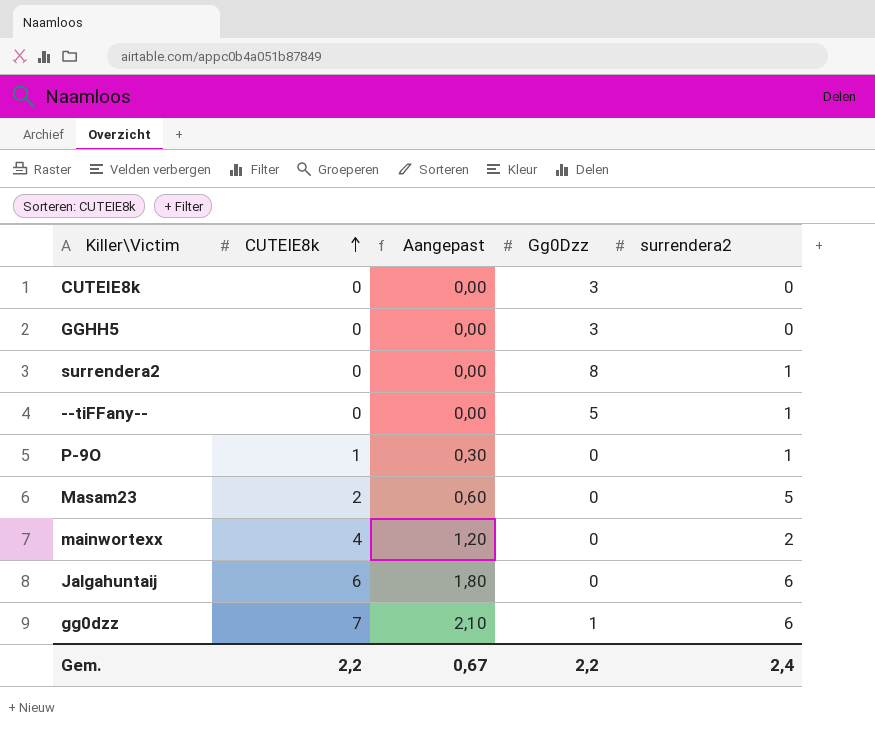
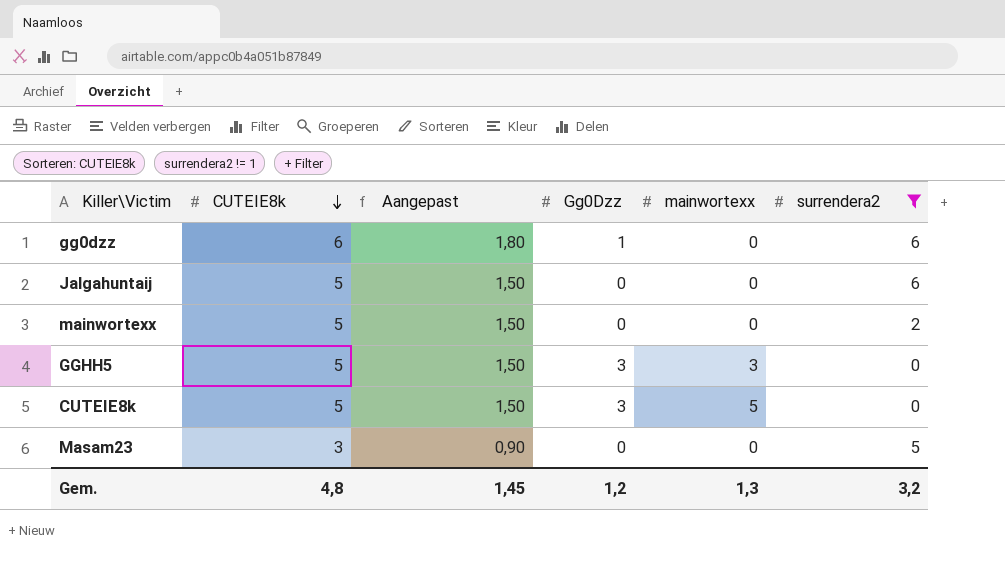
filter: none -> surrendera2 != 1
row order: CUTEIE8k ascending -> CUTEIE8k descending
column mainwortexx | position: none -> 5
gg0dzz | CUTEIE8k: 7 -> 6
gg0dzz | Aangepast: 2,10 -> 1,80
Jalgahuntaij | CUTEIE8k: 6 -> 5
Jalgahuntaij | Aangepast: 1,80 -> 1,50
mainwortexx | CUTEIE8k: 4 -> 5
mainwortexx | Aangepast: 1,20 -> 1,50
GGHH5 | CUTEIE8k: 0 -> 5
GGHH5 | Aangepast: 0,00 -> 1,50
CUTEIE8k | CUTEIE8k: 0 -> 5
CUTEIE8k | Aangepast: 0,00 -> 1,50
Masam23 | CUTEIE8k: 2 -> 3
Masam23 | Aangepast: 0,60 -> 0,90
Gem. | CUTEIE8k: 2,2 -> 4,8
Gem. | Aangepast: 0,67 -> 1,45
Gem. | Gg0Dzz: 2,2 -> 1,2
Gem. | surrendera2: 2,4 -> 3,2

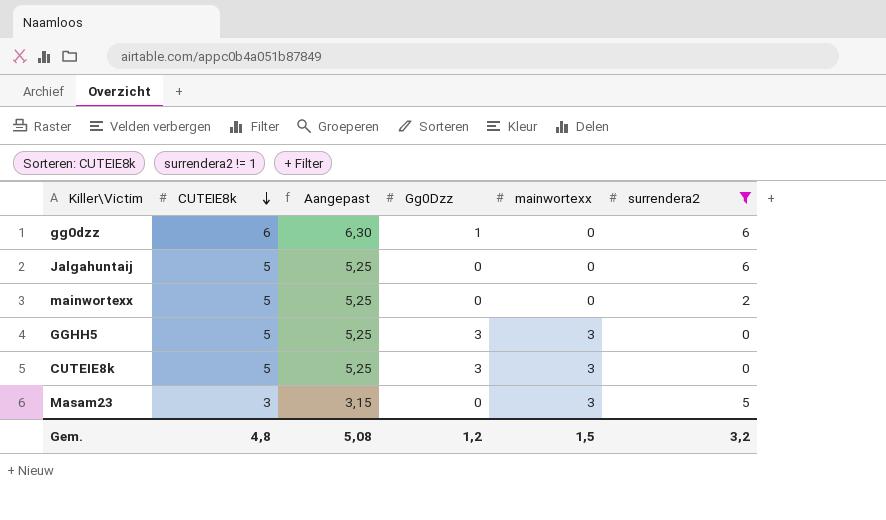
column Aangepast | formula: [CUTEIE8k] * 0,3 -> [CUTEIE8k] * 1,05
CUTEIE8k | mainwortexx: 5 -> 3
Masam23 | mainwortexx: 0 -> 3
Gem. | Aangepast: 1,45 -> 5,08
Gem. | mainwortexx: 1,3 -> 1,5

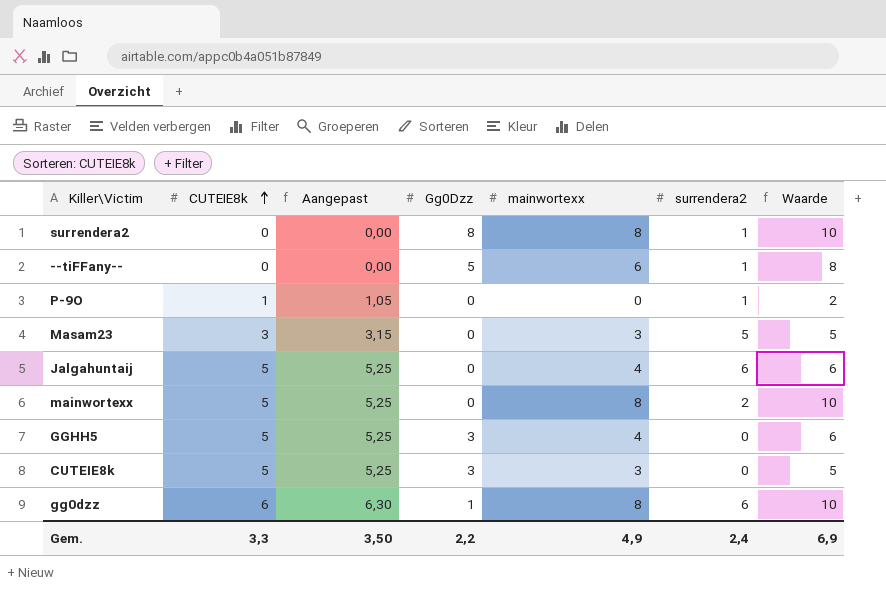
filter: surrendera2 != 1 -> none
row order: CUTEIE8k descending -> CUTEIE8k ascending
column Waarde | formula: none -> [mainwortexx] + 2
Jalgahuntaij | mainwortexx: 0 -> 4
mainwortexx | mainwortexx: 0 -> 8
GGHH5 | mainwortexx: 3 -> 4
gg0dzz | mainwortexx: 0 -> 8
Gem. | CUTEIE8k: 4,8 -> 3,3
Gem. | Aangepast: 5,08 -> 3,50
Gem. | Gg0Dzz: 1,2 -> 2,2
Gem. | mainwortexx: 1,5 -> 4,9
Gem. | surrendera2: 3,2 -> 2,4

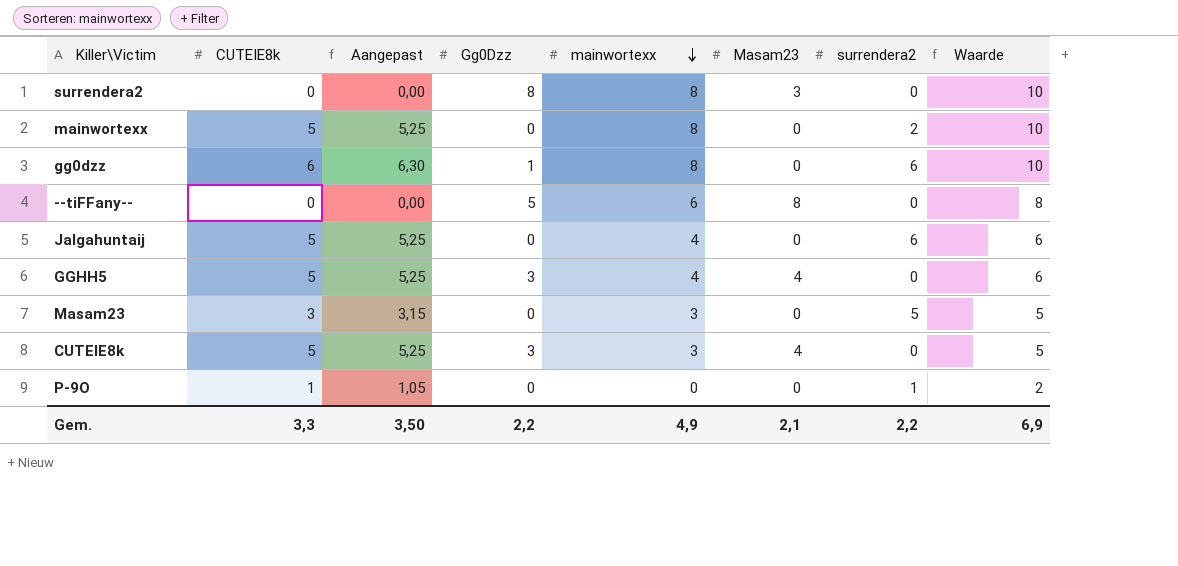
row order: CUTEIE8k ascending -> mainwortexx descending
column Masam23 | position: none -> 6
surrendera2 | surrendera2: 1 -> 0
--tiFFany-- | surrendera2: 1 -> 0
Gem. | surrendera2: 2,4 -> 2,2

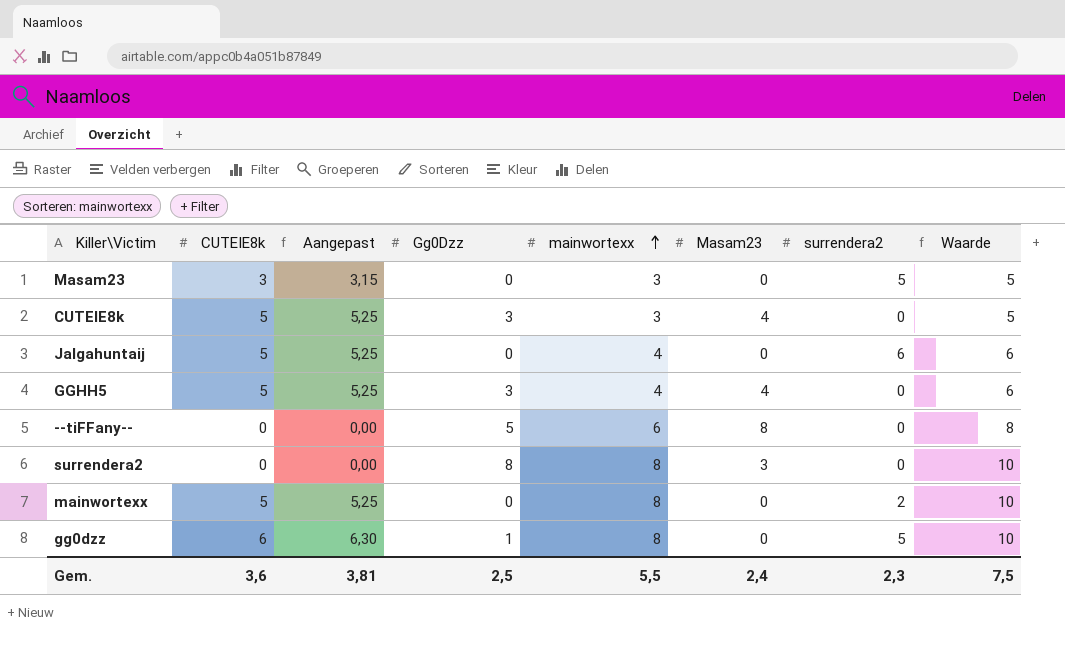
row order: mainwortexx descending -> mainwortexx ascending
row P-9O: 1 | 1,05 | 0 | 0 | 0 | 1 | 2 -> none
gg0dzz | surrendera2: 6 -> 5
Gem. | CUTEIE8k: 3,3 -> 3,6
Gem. | Aangepast: 3,50 -> 3,81
Gem. | Gg0Dzz: 2,2 -> 2,5
Gem. | mainwortexx: 4,9 -> 5,5
Gem. | Masam23: 2,1 -> 2,4
Gem. | surrendera2: 2,2 -> 2,3
Gem. | Waarde: 6,9 -> 7,5

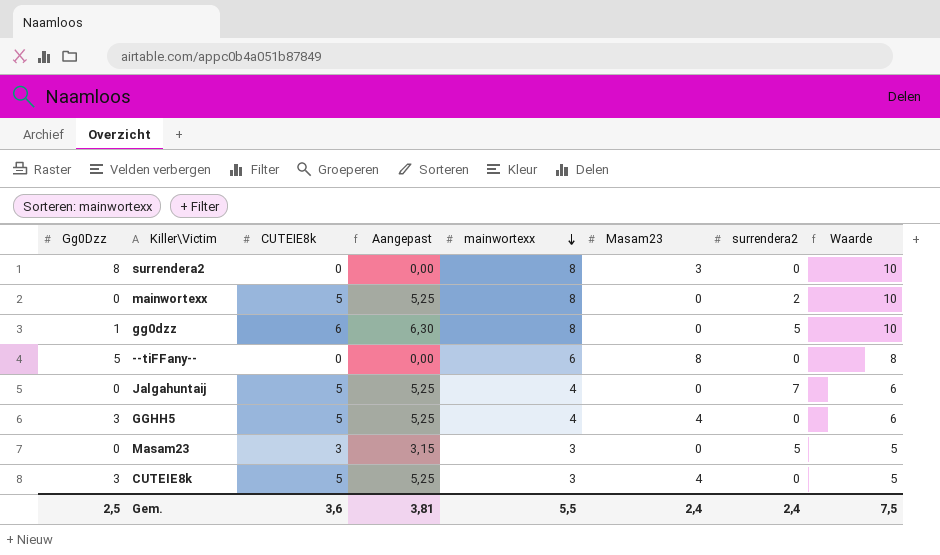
row order: mainwortexx ascending -> mainwortexx descending
column Gg0Dzz | position: 4 -> 1
Jalgahuntaij | surrendera2: 6 -> 7
Gem. | surrendera2: 2,3 -> 2,4

